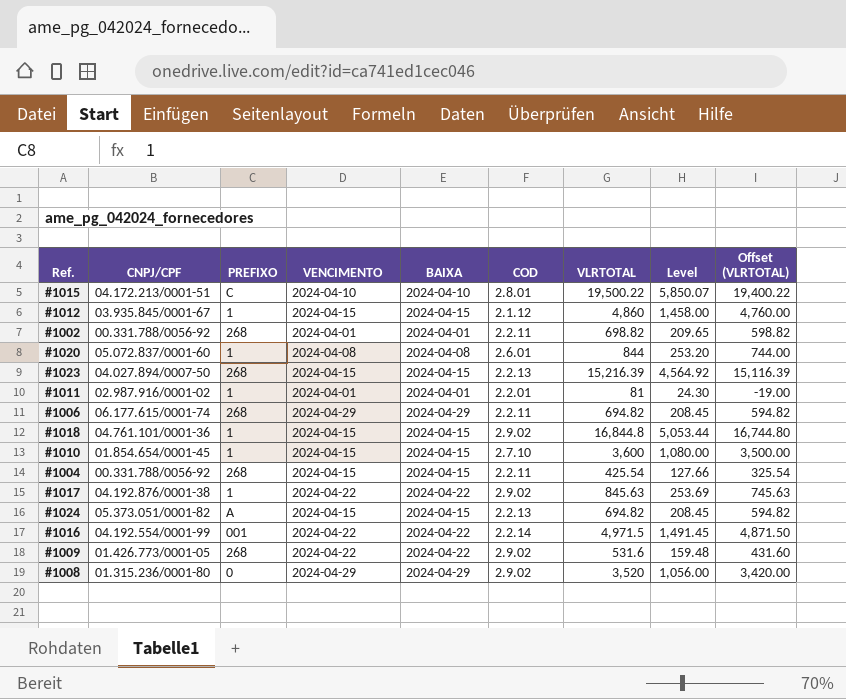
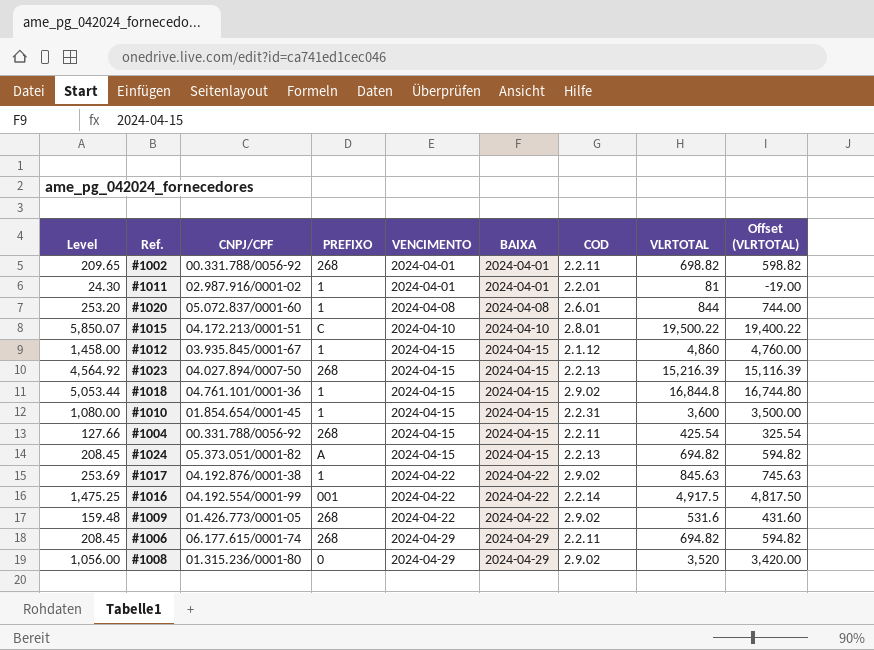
row order: none -> VENCIMENTO ascending
column Level | position: 8 -> 1
#1010 | COD: 2.7.10 -> 2.2.31
#1016 | Level: 1,491.45 -> 1,475.25
#1016 | VLRTOTAL: 4,971.5 -> 4,917.5
#1016 | Offset (VLRTOTAL): 4,871.50 -> 4,817.50

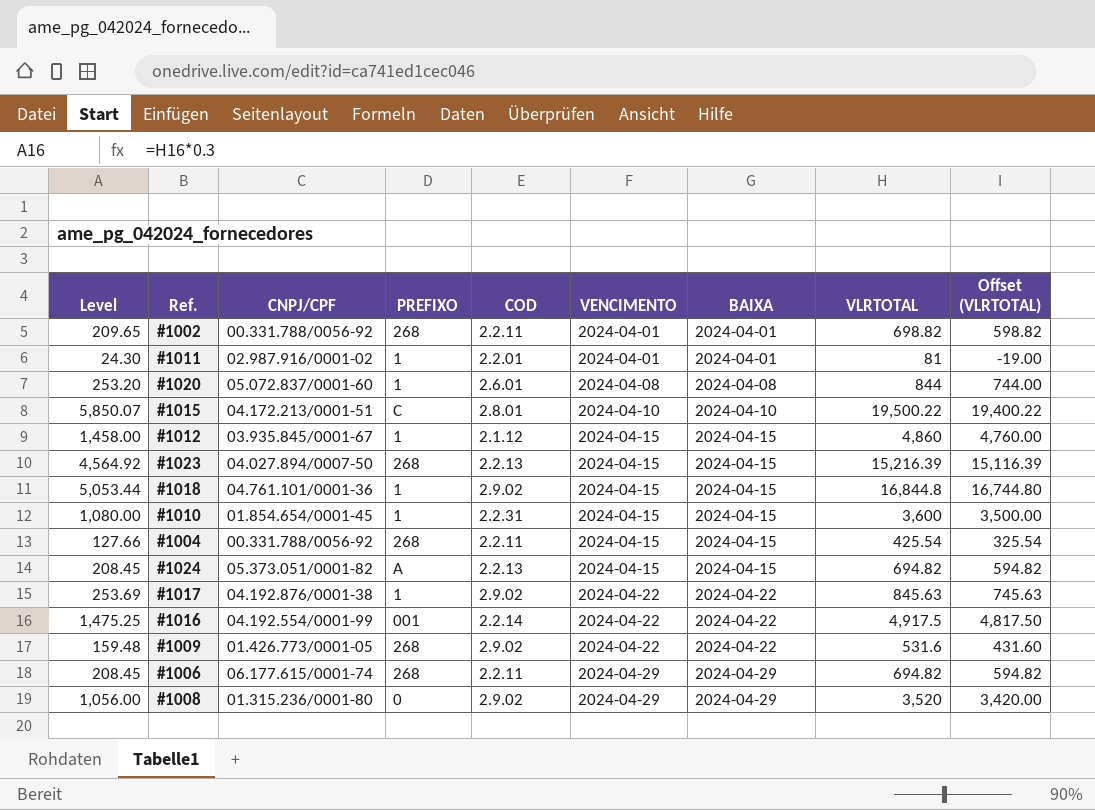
column COD | position: 7 -> 5

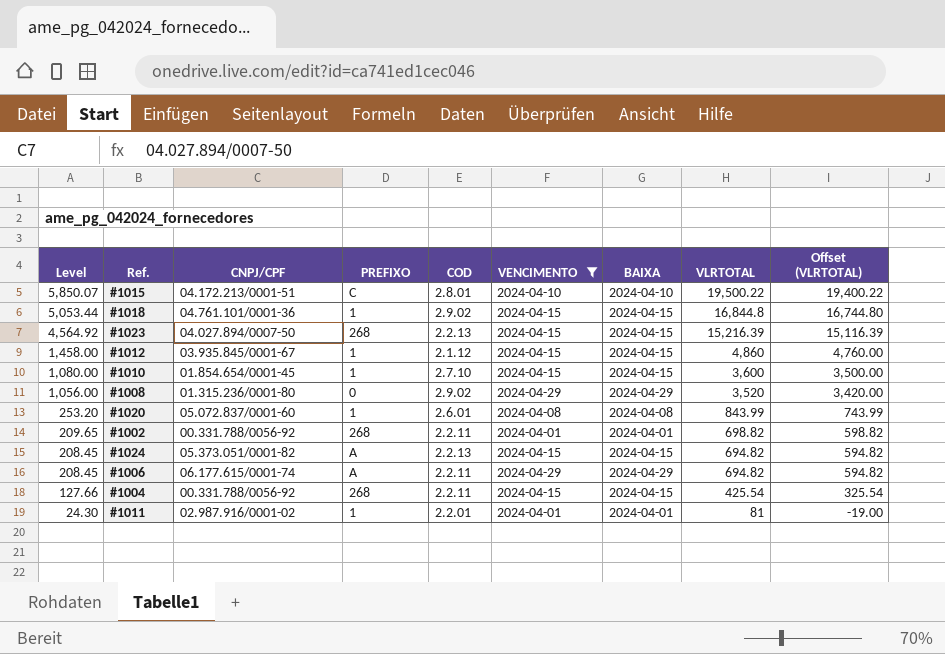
filter: none -> VENCIMENTO != 2024-04-22
row order: VENCIMENTO ascending -> Level descending
#1010 | COD: 2.2.31 -> 2.7.10
#1020 | VLRTOTAL: 844 -> 843.99
#1020 | Offset (VLRTOTAL): 744.00 -> 743.99
#1006 | PREFIXO: 268 -> A

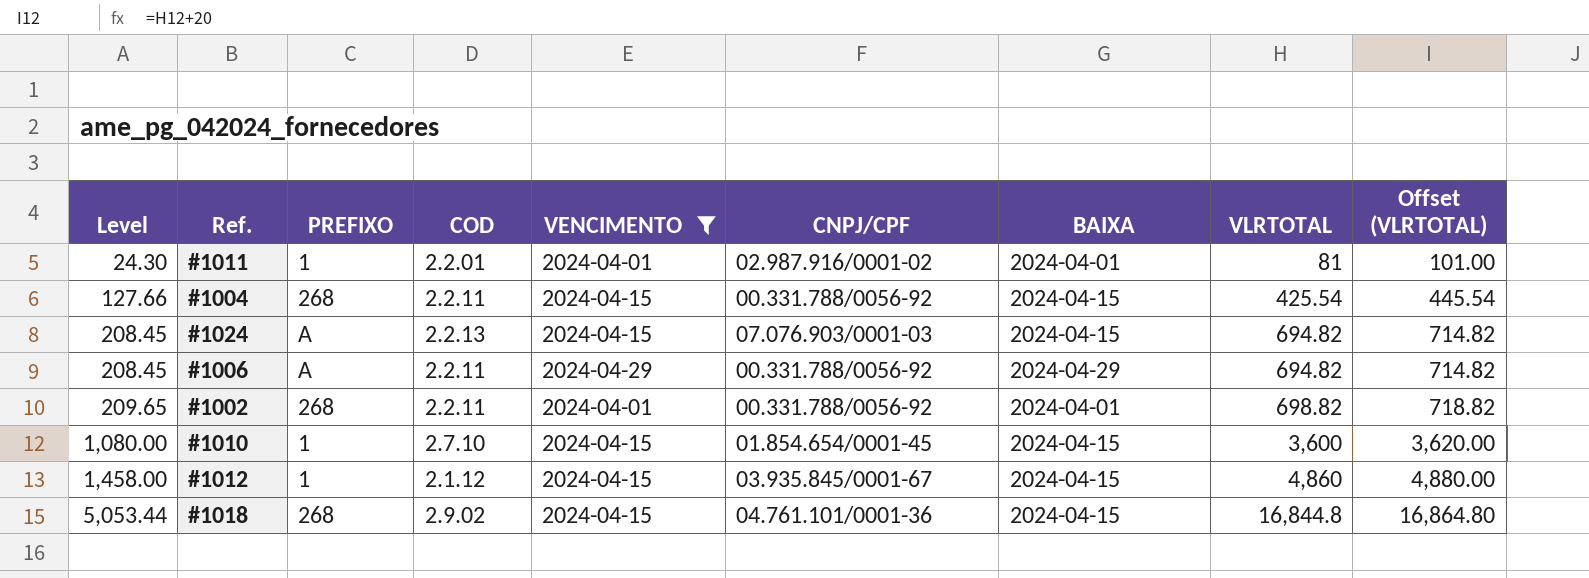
row order: Level descending -> Level ascending
column CNPJ/CPF | position: 3 -> 6
column Offset (VLRTOTAL) | formula: [VLRTOTAL] - 100 -> [VLRTOTAL] + 20
row #1015: 5,850.07 | 04.172.213/0001-51 | C | 2.8.01 | 2024-04-10 | 2024-04-10 | 19,500.22 | 19,400.22 -> none
row #1023: 4,564.92 | 04.027.894/0007-50 | 268 | 2.2.13 | 2024-04-15 | 2024-04-15 | 15,216.39 | 15,116.39 -> none
row #1008: 1,056.00 | 01.315.236/0001-80 | 0 | 2.9.02 | 2024-04-29 | 2024-04-29 | 3,520 | 3,420.00 -> none
row #1020: 253.20 | 05.072.837/0001-60 | 1 | 2.6.01 | 2024-04-08 | 2024-04-08 | 843.99 | 743.99 -> none
#1024 | CNPJ/CPF: 05.373.051/0001-82 -> 07.076.903/0001-03
#1006 | CNPJ/CPF: 06.177.615/0001-74 -> 00.331.788/0056-92
#1018 | PREFIXO: 1 -> 268

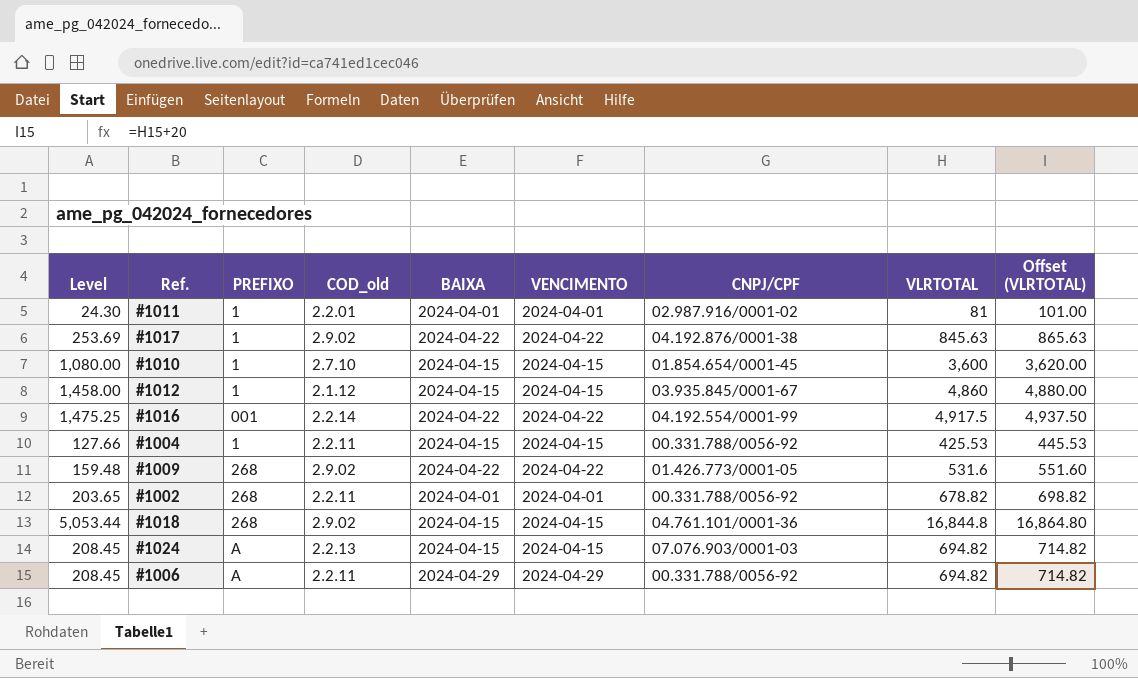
filter: VENCIMENTO != 2024-04-22 -> none
row order: Level ascending -> PREFIXO ascending
column name: COD -> COD_old
column BAIXA | position: 7 -> 5
#1004 | PREFIXO: 268 -> 1
#1004 | VLRTOTAL: 425.54 -> 425.53
#1004 | Offset (VLRTOTAL): 445.54 -> 445.53
#1002 | Level: 209.65 -> 203.65
#1002 | VLRTOTAL: 698.82 -> 678.82
#1002 | Offset (VLRTOTAL): 718.82 -> 698.82

